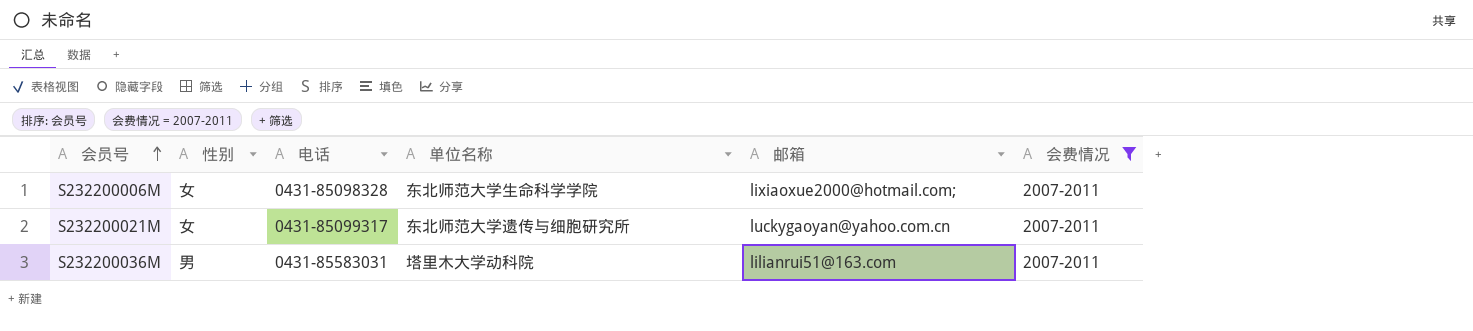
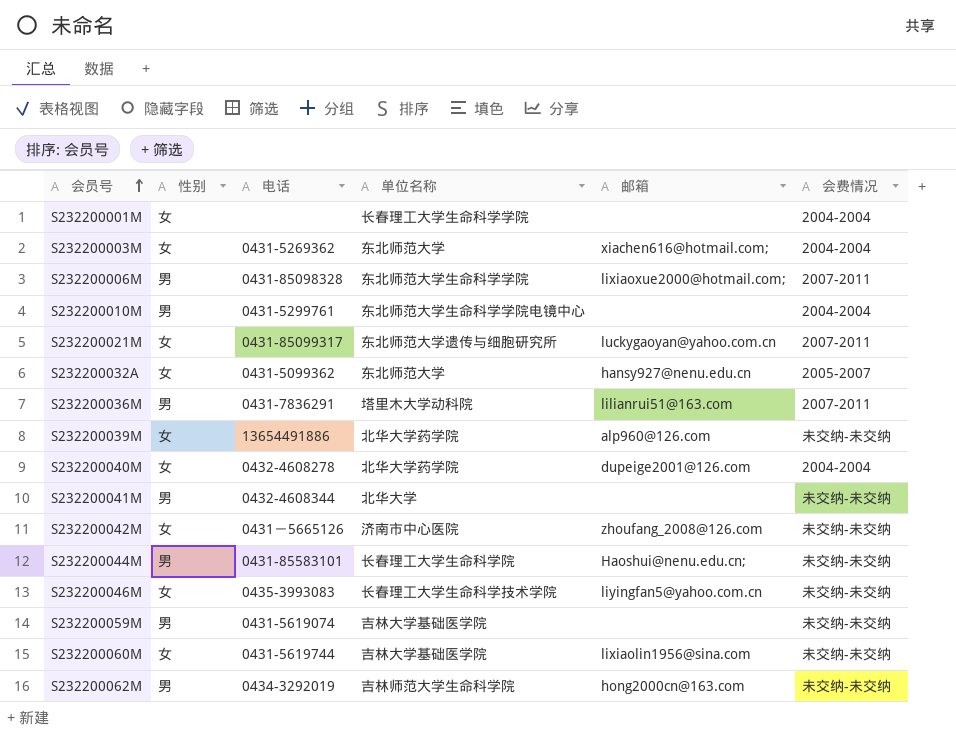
filter: 会费情况 = 2007-2011 -> none
S232200006M | 性别: 女 -> 男
S232200036M | 电话: 0431-85583031 -> 0431-7836291

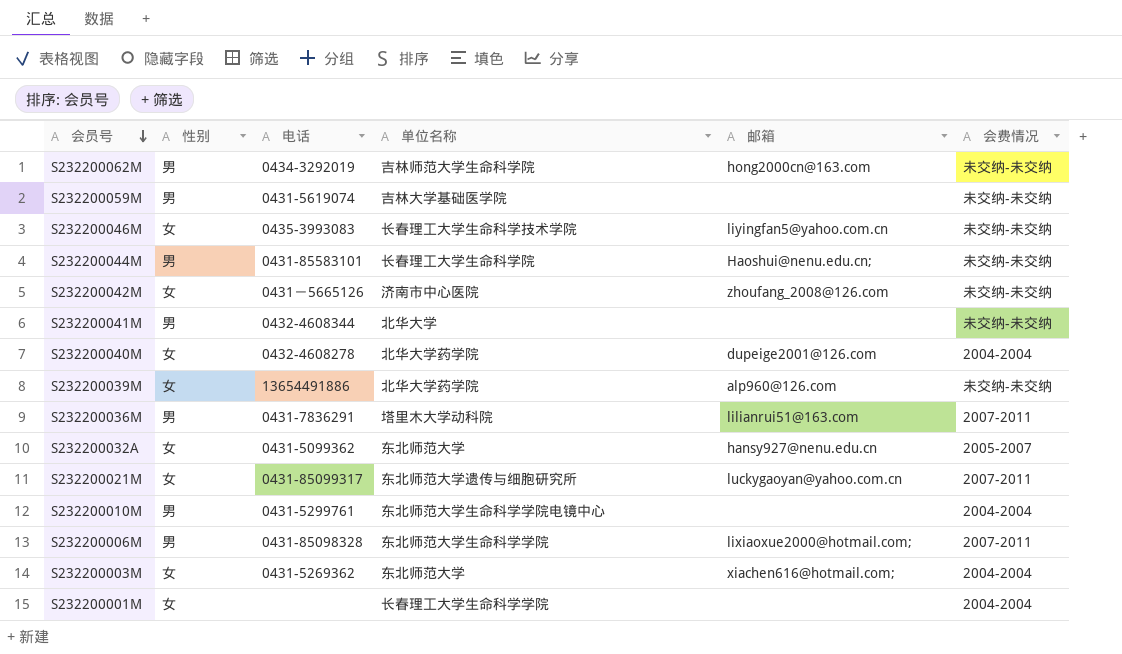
row order: 会员号 ascending -> 会员号 descending
row S232200060M: 女 | 0431-5619744 | 吉林大学基础医学院 | lixiaolin1956@sina.com | 未交纳-未交纳 -> none

